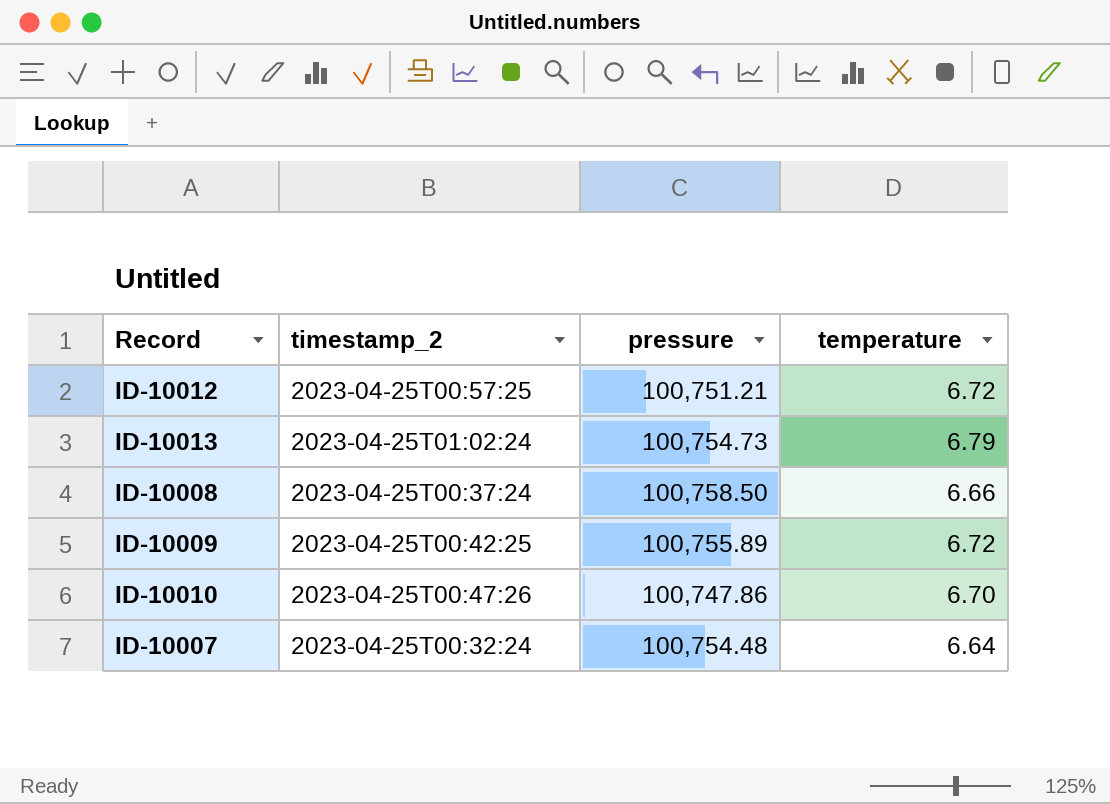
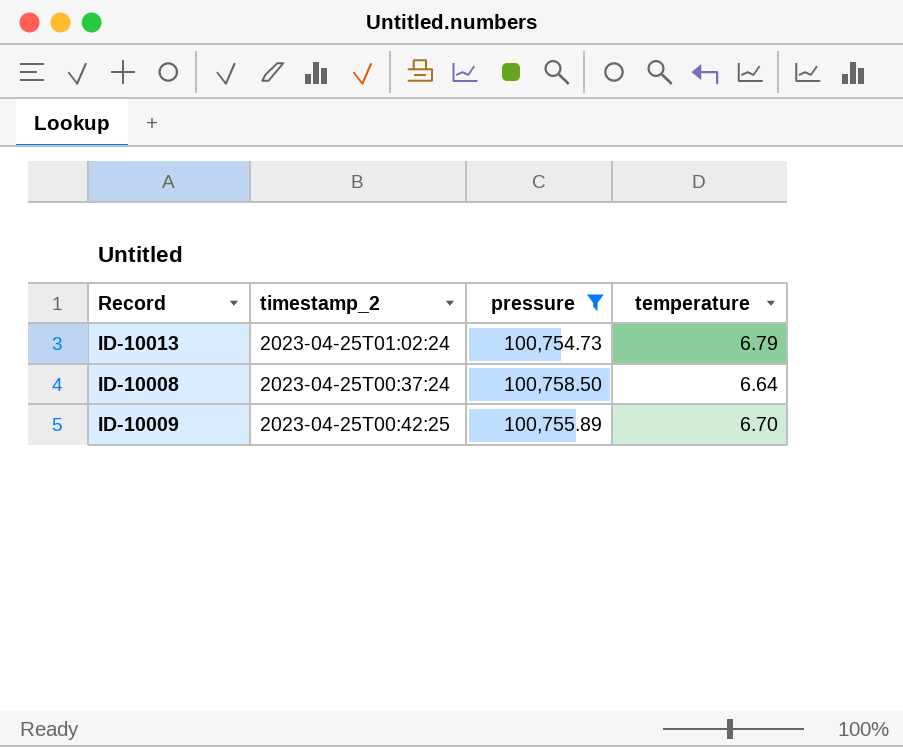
filter: none -> pressure >= 100,754.73
ID-10008 | temperature: 6.66 -> 6.64
ID-10009 | temperature: 6.72 -> 6.70

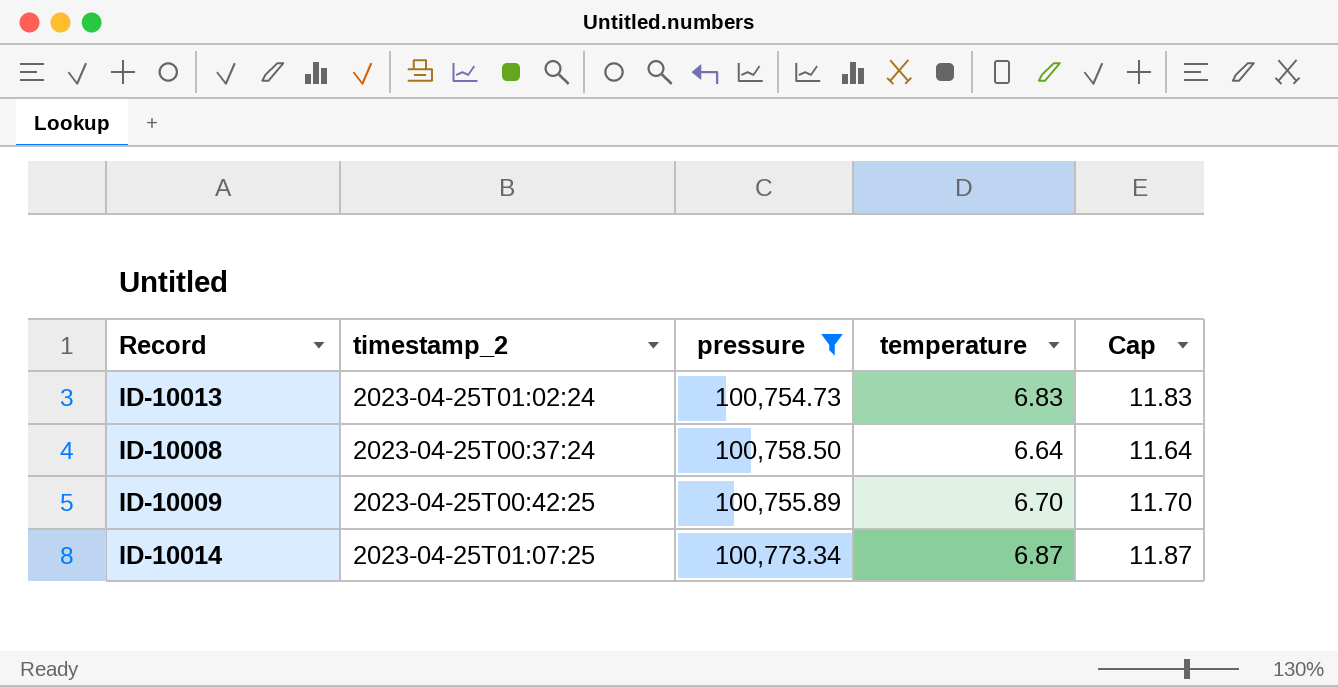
column Cap | formula: none -> [temperature] + 5
ID-10013 | temperature: 6.79 -> 6.83
row ID-10014: none -> 2023-04-25T01:07:25 | 100,773.34 | 6.87 | 11.87

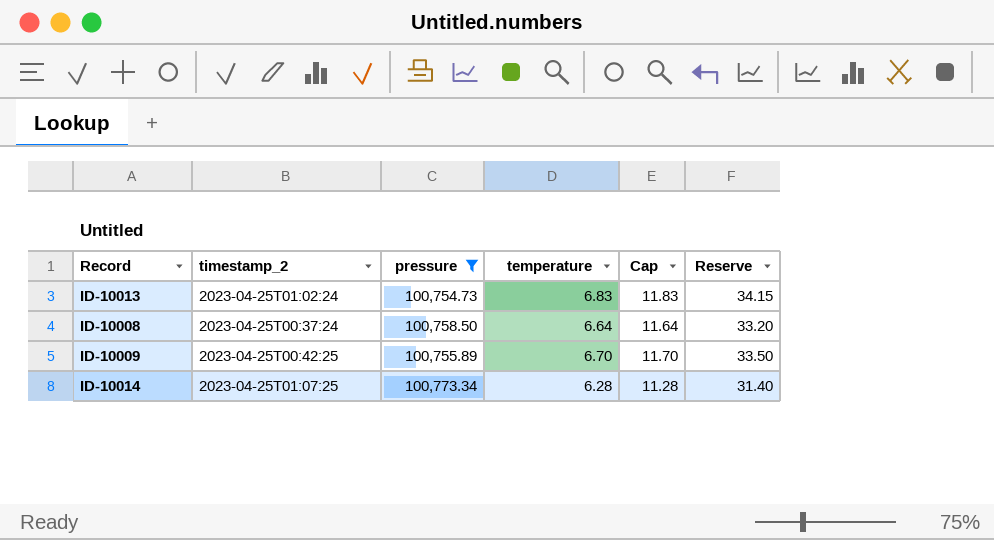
column Reserve | formula: none -> [temperature] * 5
ID-10014 | temperature: 6.87 -> 6.28
ID-10014 | Cap: 11.87 -> 11.28

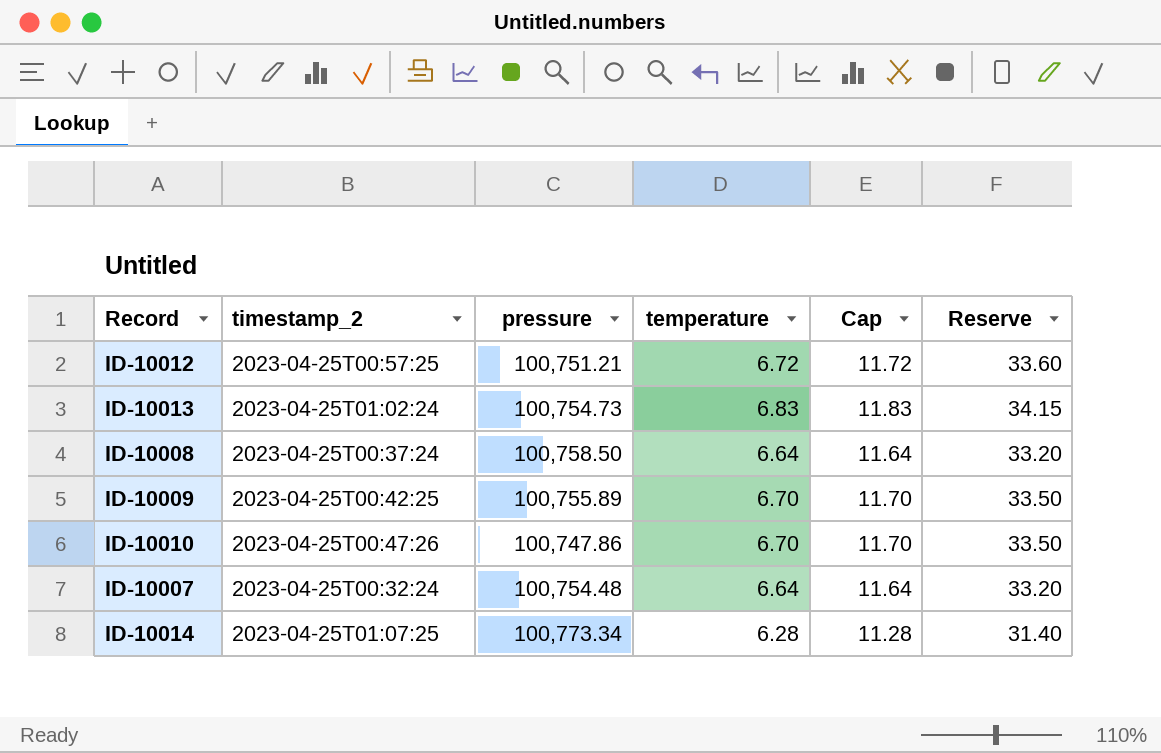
filter: pressure >= 100,754.73 -> none

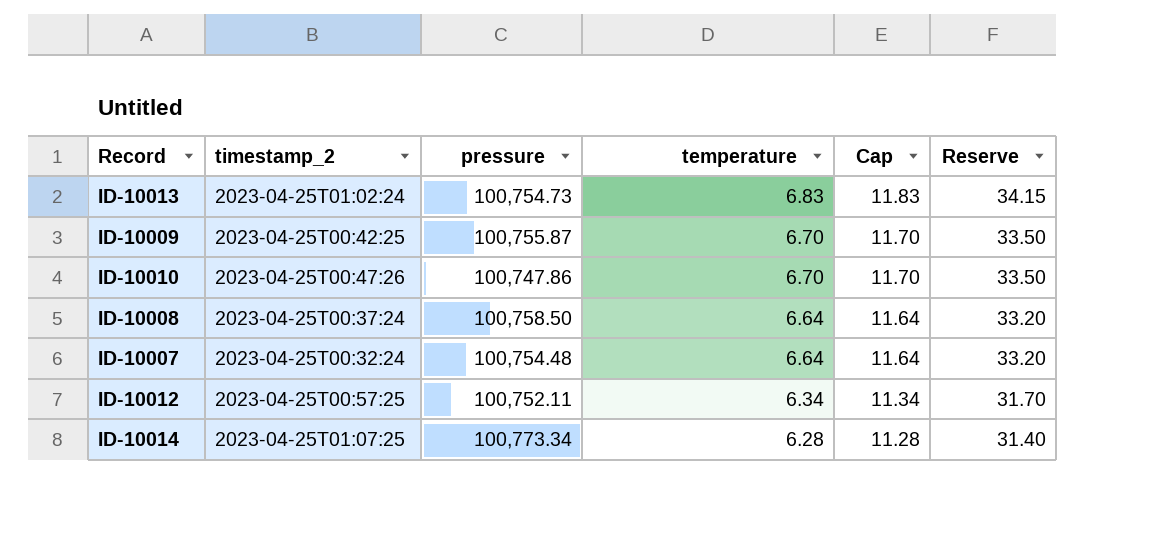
row order: none -> temperature descending
ID-10009 | pressure: 100,755.89 -> 100,755.87
ID-10012 | pressure: 100,751.21 -> 100,752.11
ID-10012 | temperature: 6.72 -> 6.34
ID-10012 | Cap: 11.72 -> 11.34
ID-10012 | Reserve: 33.60 -> 31.70

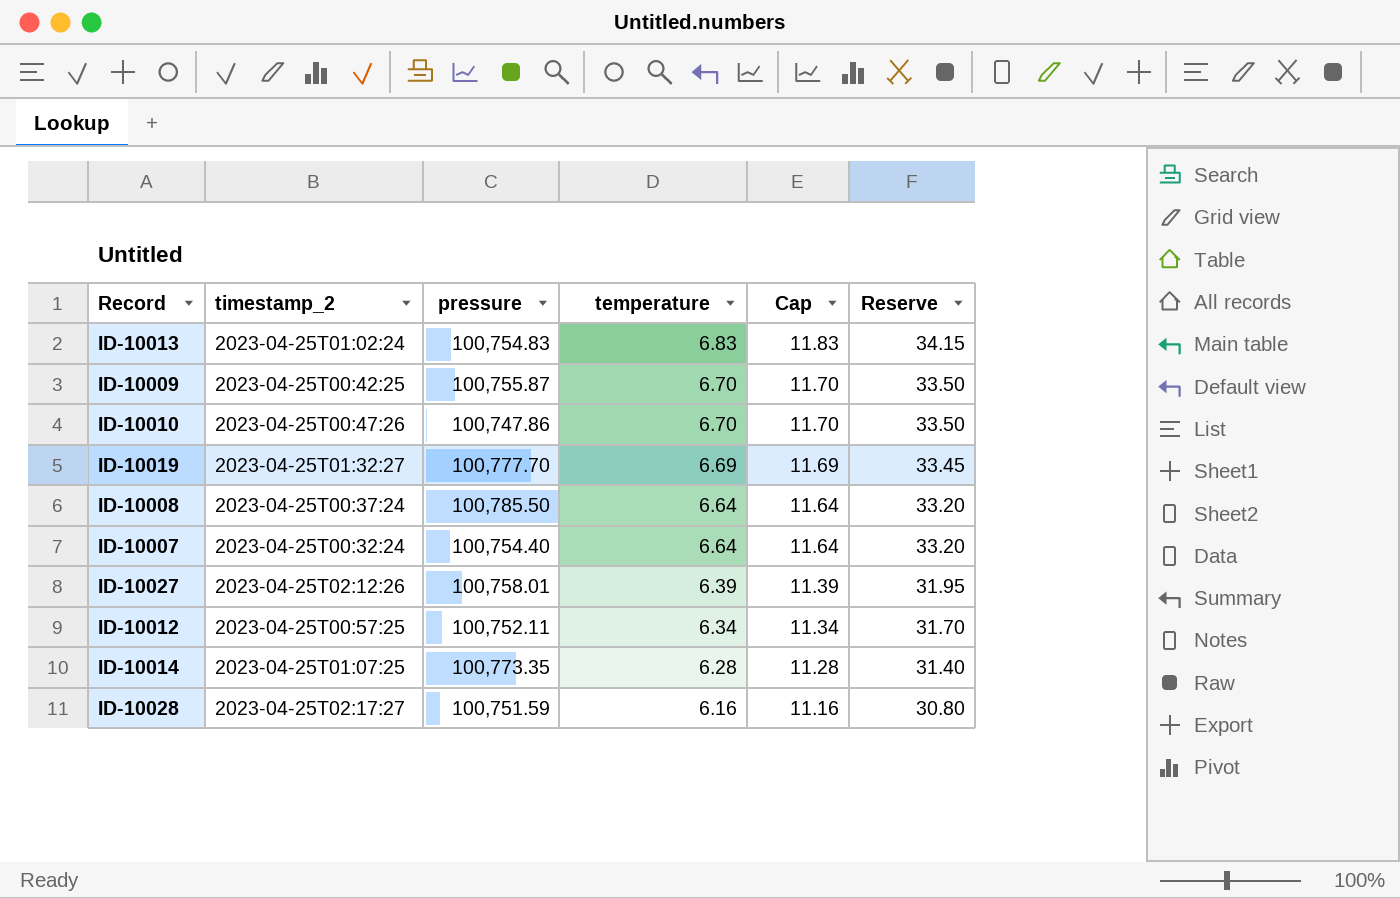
ID-10013 | pressure: 100,754.73 -> 100,754.83
row ID-10019: none -> 2023-04-25T01:32:27 | 100,777.70 | 6.69 | 11.69 | 33.45
ID-10008 | pressure: 100,758.50 -> 100,785.50
ID-10007 | pressure: 100,754.48 -> 100,754.40
row ID-10027: none -> 2023-04-25T02:12:26 | 100,758.01 | 6.39 | 11.39 | 31.95
ID-10014 | pressure: 100,773.34 -> 100,773.35
row ID-10028: none -> 2023-04-25T02:17:27 | 100,751.59 | 6.16 | 11.16 | 30.80

